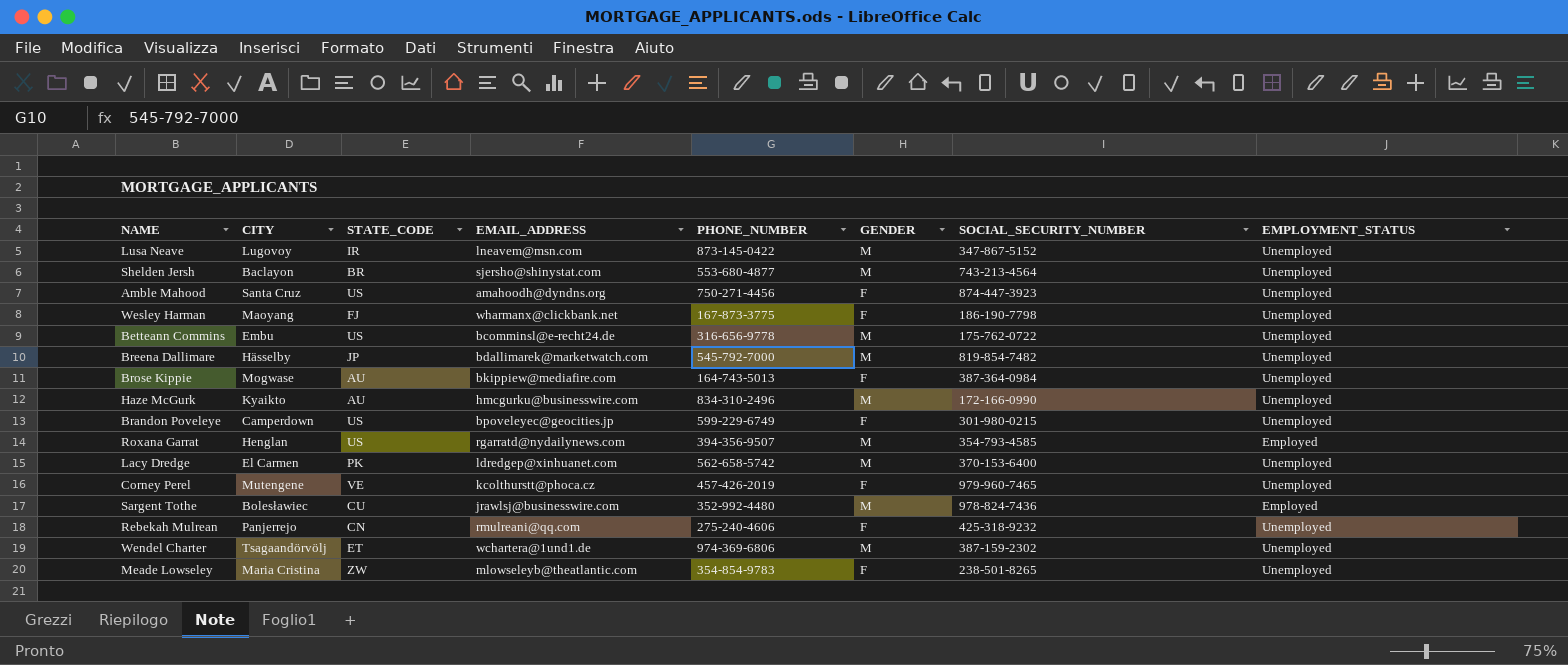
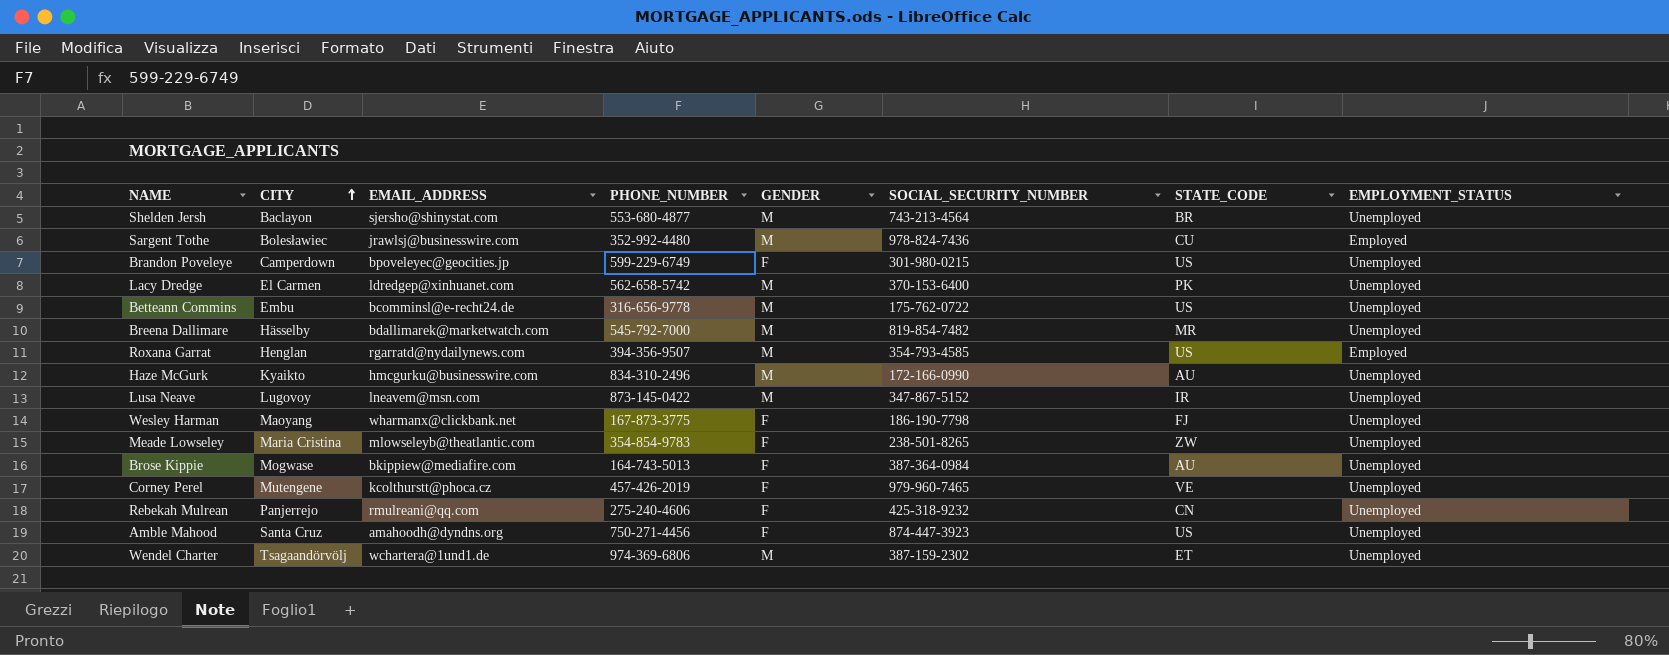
row order: none -> CITY ascending
column STATE_CODE | position: 3 -> 7
Breena Dallimare | STATE_CODE: JP -> MR

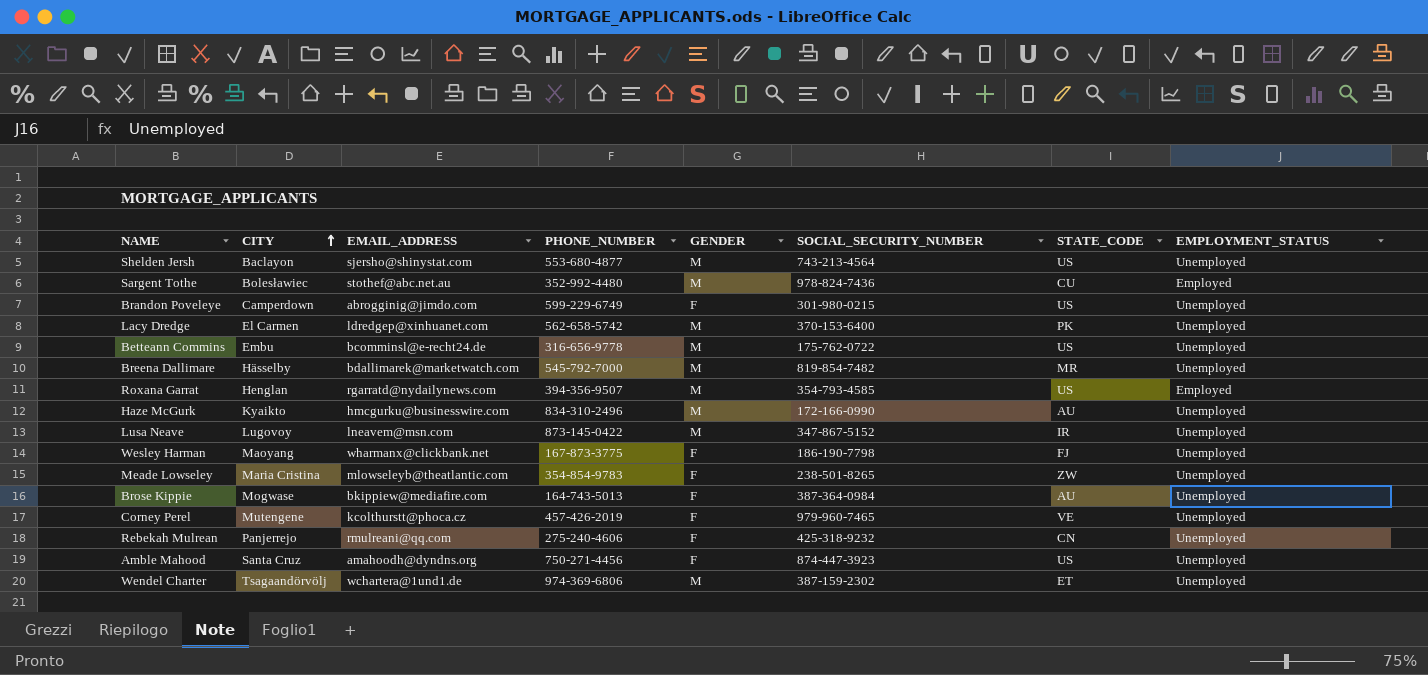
Shelden Jersh | STATE_CODE: BR -> US
Sargent Tothe | EMAIL_ADDRESS: jrawlsj@businesswire.com -> stothef@abc.net.au
Brandon Poveleye | EMAIL_ADDRESS: bpoveleyec@geocities.jp -> abrogginig@jimdo.com

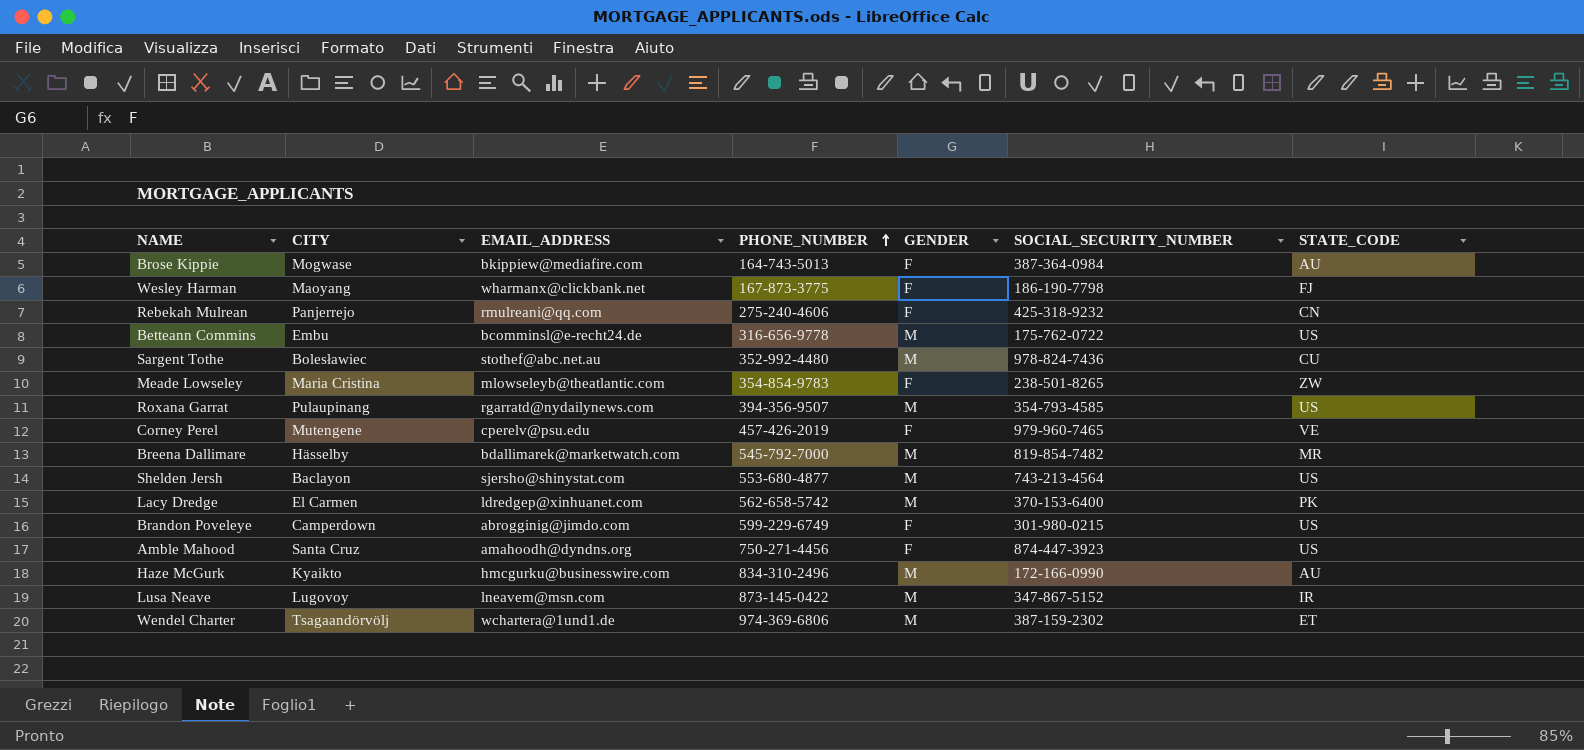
row order: CITY ascending -> PHONE_NUMBER ascending
column EMPLOYMENT_STATUS | position: 8 -> none
Roxana Garrat | CITY: Henglan -> Pulaupinang
Corney Perel | EMAIL_ADDRESS: kcolthurstt@phoca.cz -> cperelv@psu.edu

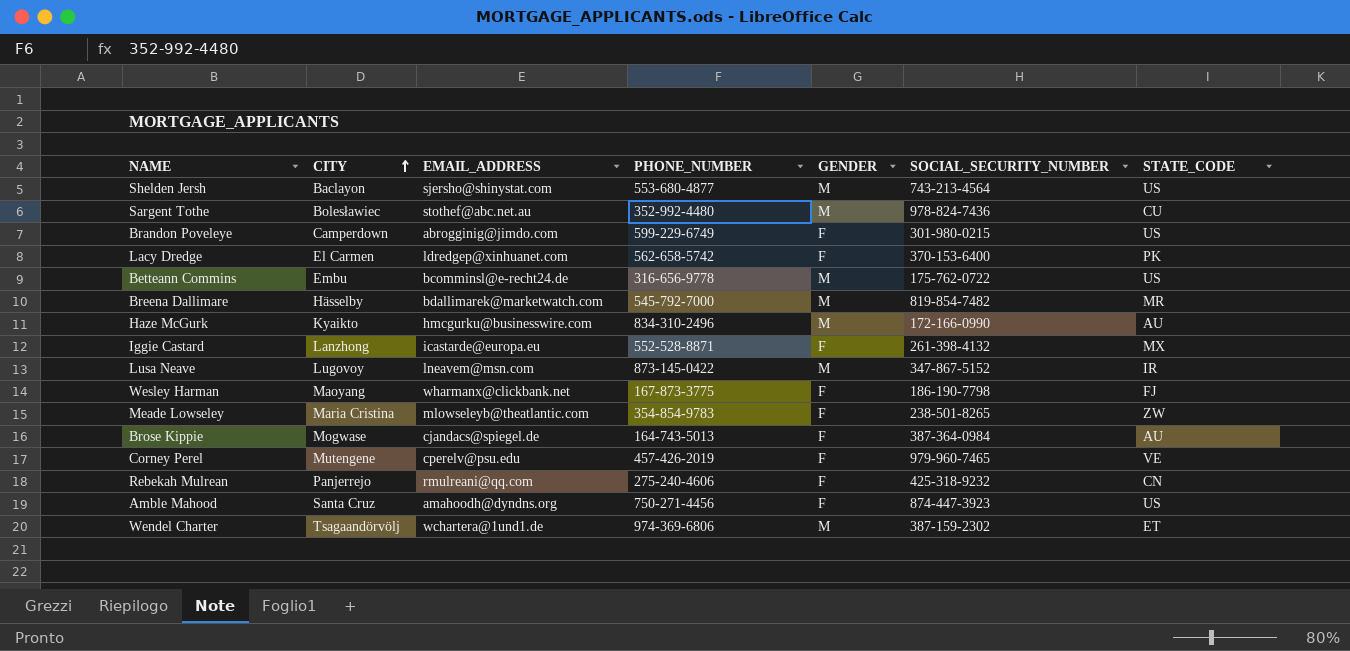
row order: PHONE_NUMBER ascending -> CITY ascending
row Roxana Garrat: Pulaupinang | rgarratd@nydailynews.com | 394-356-9507 | M | 354-793-4585 | US -> none
Lacy Dredge | GENDER: M -> F
row Iggie Castard: none -> Lanzhong | icastarde@europa.eu | 552-528-8871 | F | 261-398-4132 | MX
Brose Kippie | EMAIL_ADDRESS: bkippiew@mediafire.com -> cjandacs@spiegel.de

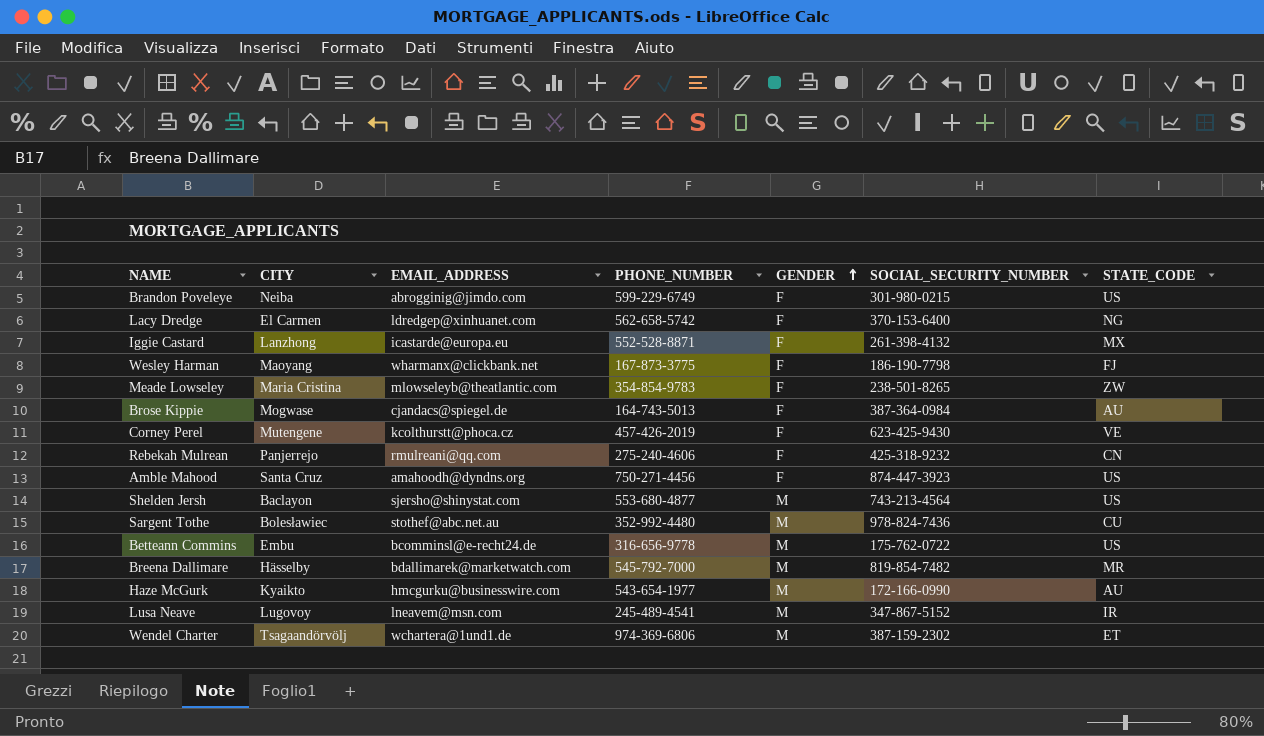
row order: CITY ascending -> GENDER ascending
Brandon Poveleye | CITY: Camperdown -> Neiba
Lacy Dredge | STATE_CODE: PK -> NG
Corney Perel | EMAIL_ADDRESS: cperelv@psu.edu -> kcolthurstt@phoca.cz
Corney Perel | SOCIAL_SECURITY_NUMBER: 979-960-7465 -> 623-425-9430
Haze McGurk | PHONE_NUMBER: 834-310-2496 -> 543-654-1977
Lusa Neave | PHONE_NUMBER: 873-145-0422 -> 245-489-4541

